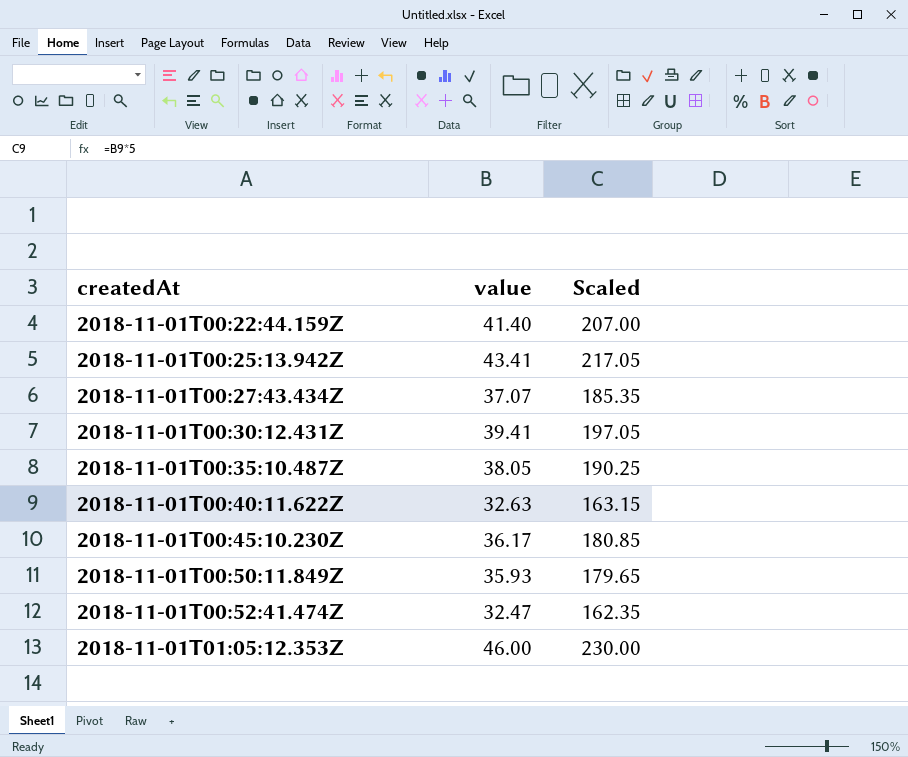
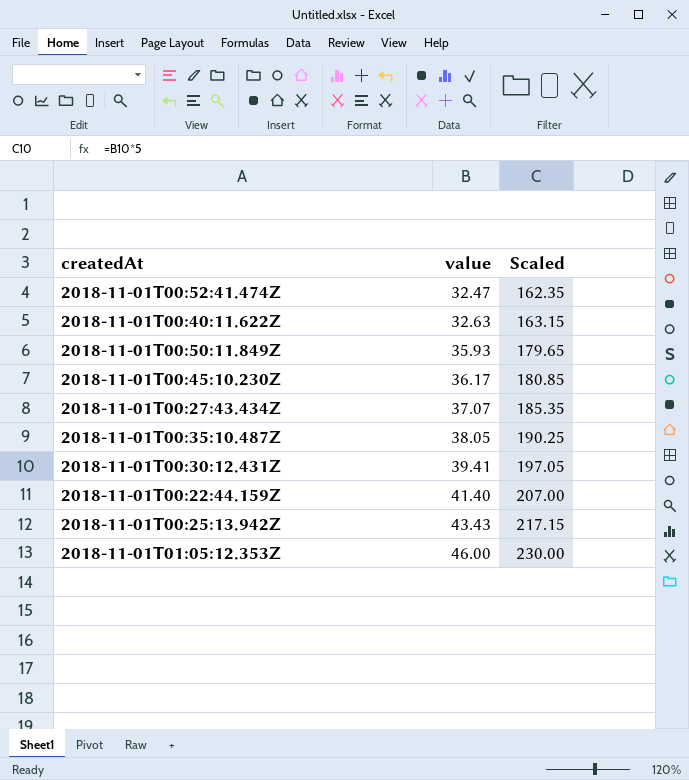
row order: createdAt ascending -> value ascending
2018-11-01T00:25:13.942Z | value: 43.41 -> 43.43
2018-11-01T00:25:13.942Z | Scaled: 217.05 -> 217.15

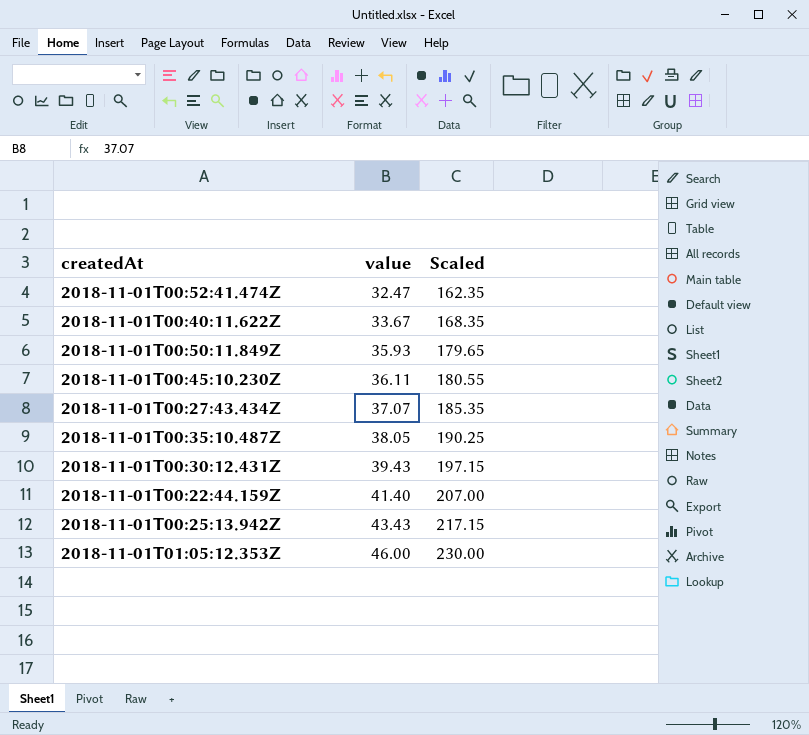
2018-11-01T00:40:11.622Z | value: 32.63 -> 33.67
2018-11-01T00:40:11.622Z | Scaled: 163.15 -> 168.35
2018-11-01T00:45:10.230Z | value: 36.17 -> 36.11
2018-11-01T00:45:10.230Z | Scaled: 180.85 -> 180.55
2018-11-01T00:30:12.431Z | value: 39.41 -> 39.43
2018-11-01T00:30:12.431Z | Scaled: 197.05 -> 197.15

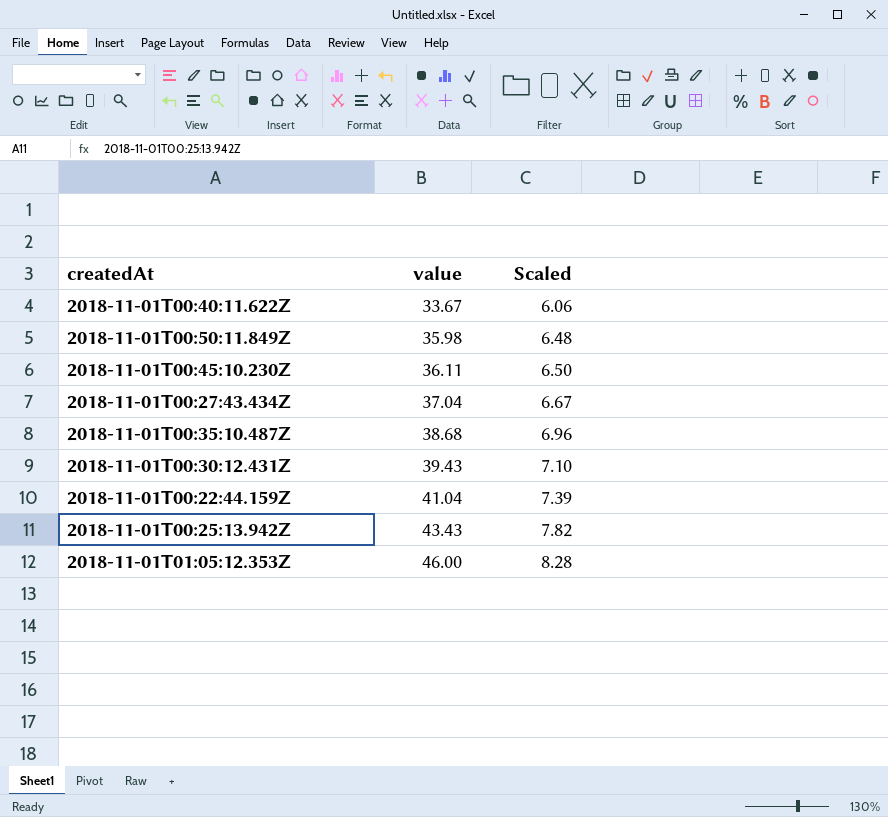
column Scaled | formula: [value] * 5 -> [value] * 0.18
row 2018-11-01T00:52:41.474Z: 32.47 | 162.35 -> none
2018-11-01T00:50:11.849Z | value: 35.93 -> 35.98
2018-11-01T00:27:43.434Z | value: 37.07 -> 37.04
2018-11-01T00:35:10.487Z | value: 38.05 -> 38.68
2018-11-01T00:22:44.159Z | value: 41.40 -> 41.04

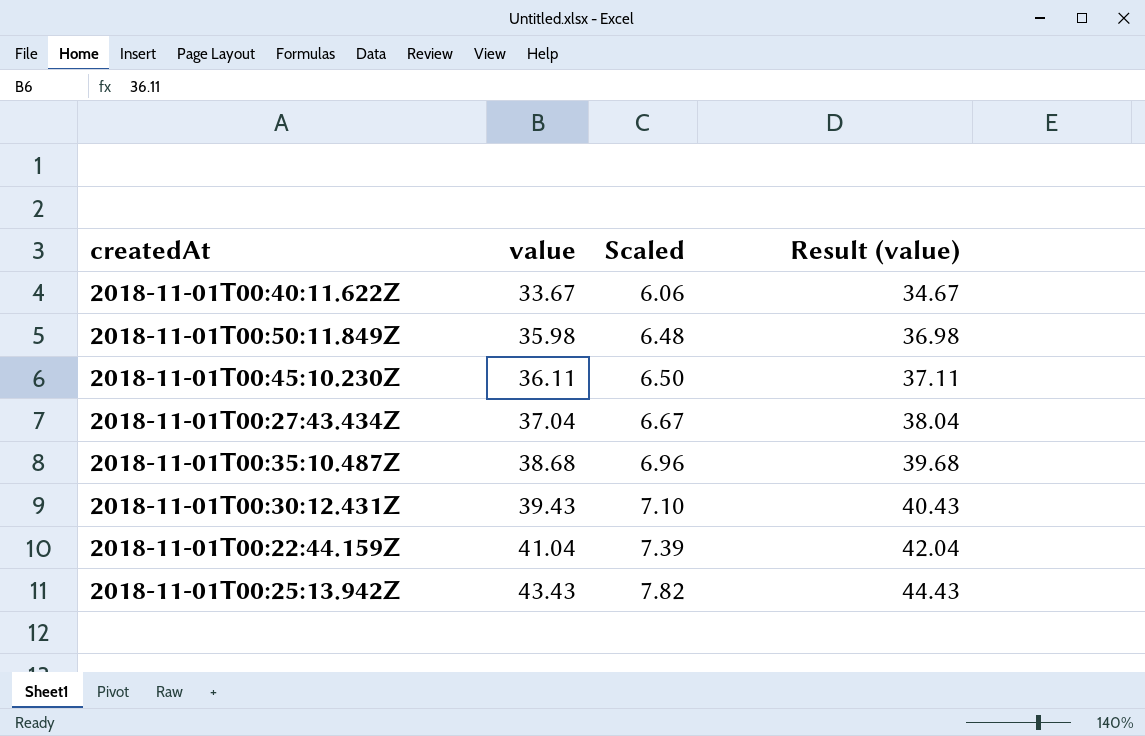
column Result (value) | formula: none -> [value] + 1
row 2018-11-01T01:05:12.353Z: 46.00 | 8.28 -> none

